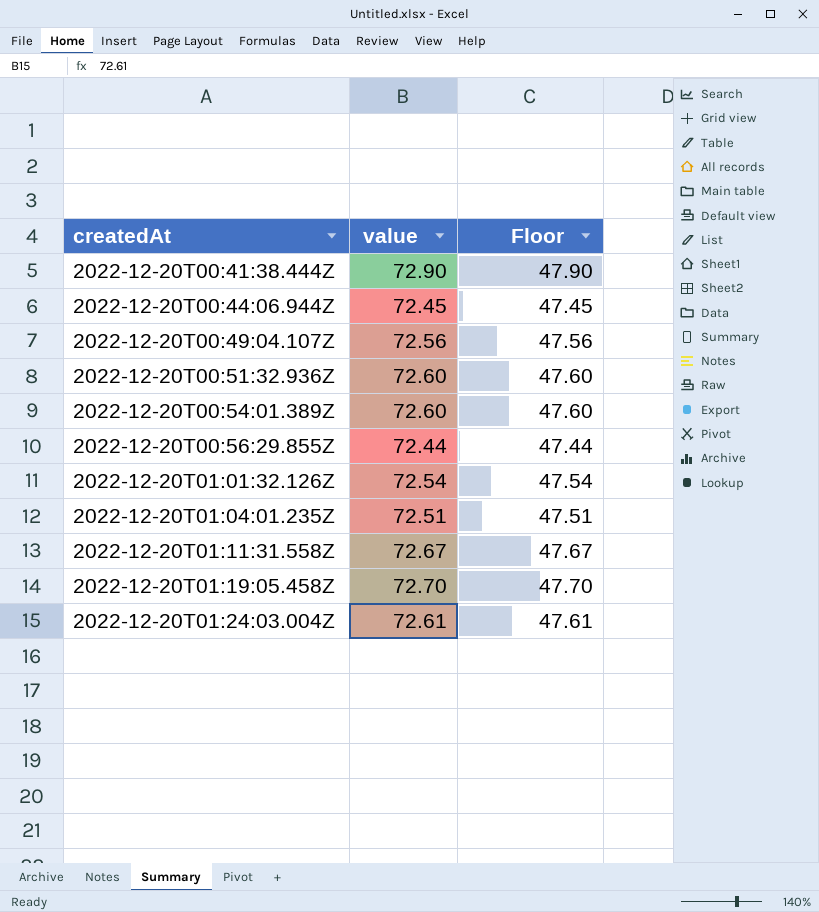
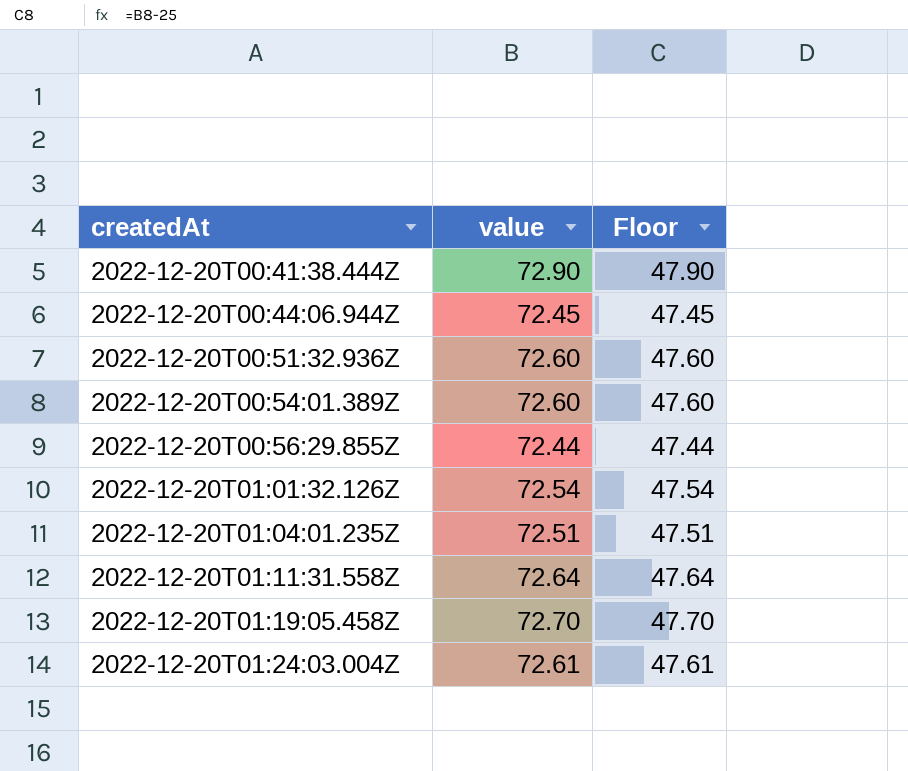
row 2022-12-20T00:49:04.107Z: 72.56 | 47.56 -> none
2022-12-20T01:11:31.558Z | value: 72.67 -> 72.64
2022-12-20T01:11:31.558Z | Floor: 47.67 -> 47.64

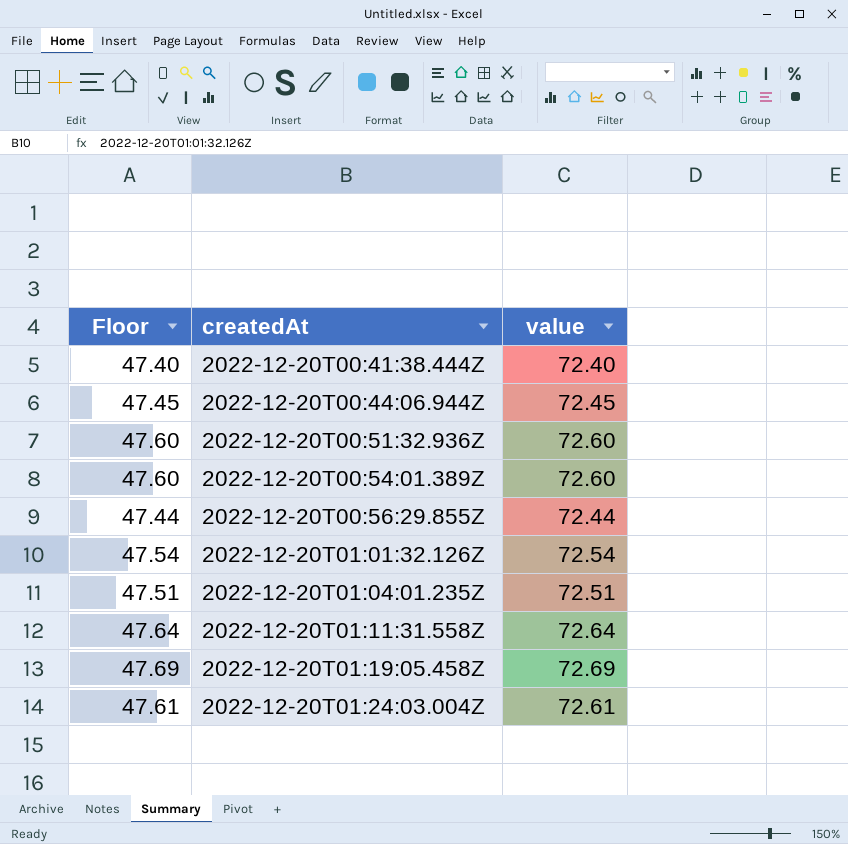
column Floor | position: 3 -> 1
2022-12-20T00:41:38.444Z | Floor: 47.90 -> 47.40
2022-12-20T00:41:38.444Z | value: 72.90 -> 72.40
2022-12-20T01:19:05.458Z | Floor: 47.70 -> 47.69
2022-12-20T01:19:05.458Z | value: 72.70 -> 72.69

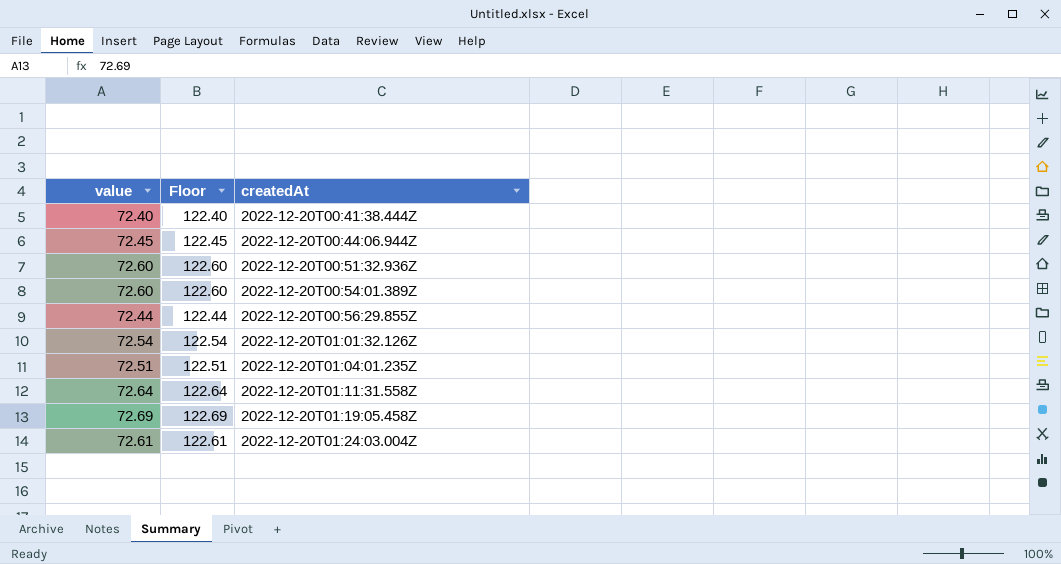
column value | position: 3 -> 1
column Floor | formula: [value] - 25 -> [value] + 50

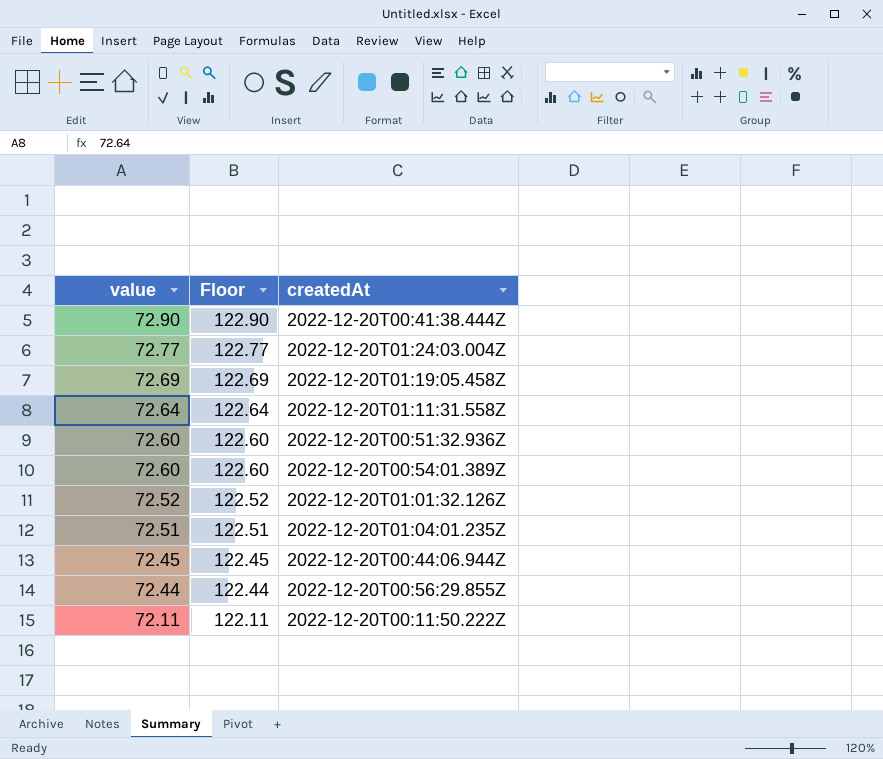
row order: createdAt ascending -> value descending
2022-12-20T00:41:38.444Z | value: 72.40 -> 72.90
2022-12-20T00:41:38.444Z | Floor: 122.40 -> 122.90
2022-12-20T01:24:03.004Z | value: 72.61 -> 72.77
2022-12-20T01:24:03.004Z | Floor: 122.61 -> 122.77
2022-12-20T01:01:32.126Z | value: 72.54 -> 72.52
2022-12-20T01:01:32.126Z | Floor: 122.54 -> 122.52
row 2022-12-20T00:11:50.222Z: none -> 72.11 | 122.11

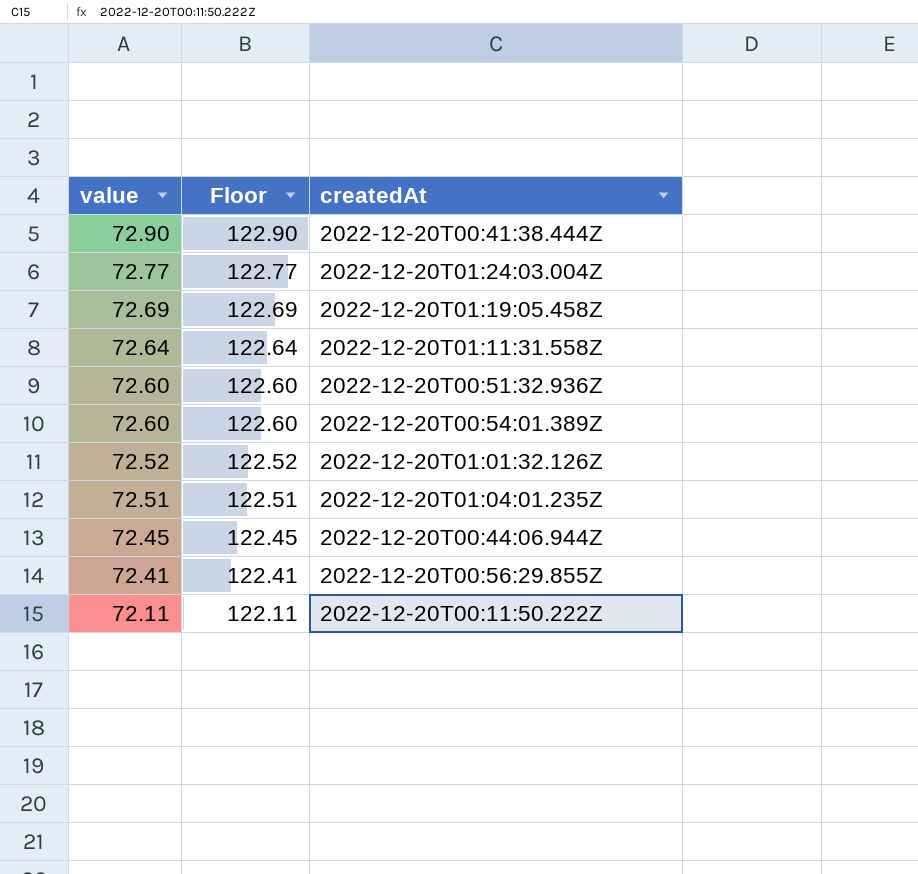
2022-12-20T00:56:29.855Z | value: 72.44 -> 72.41
2022-12-20T00:56:29.855Z | Floor: 122.44 -> 122.41

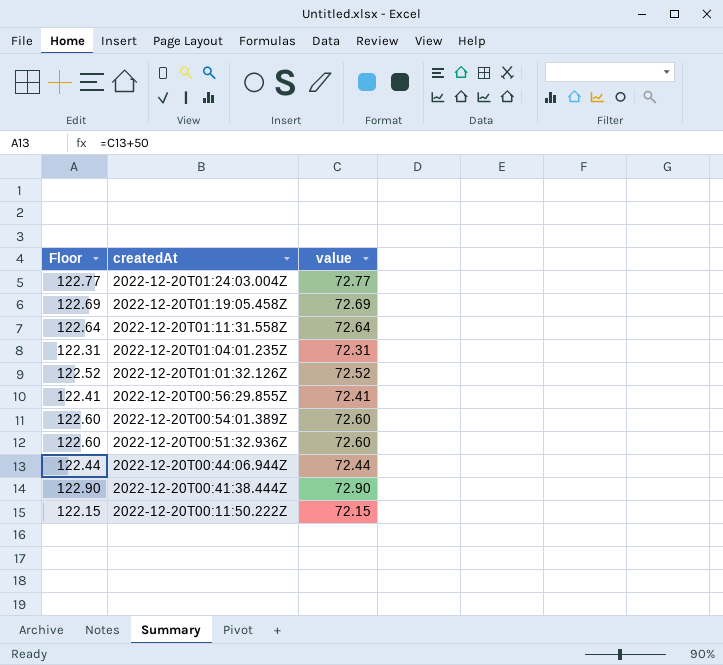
row order: value descending -> createdAt descending
column value | position: 1 -> 3
2022-12-20T01:04:01.235Z | Floor: 122.51 -> 122.31
2022-12-20T01:04:01.235Z | value: 72.51 -> 72.31
2022-12-20T00:44:06.944Z | Floor: 122.45 -> 122.44
2022-12-20T00:44:06.944Z | value: 72.45 -> 72.44
2022-12-20T00:11:50.222Z | Floor: 122.11 -> 122.15
2022-12-20T00:11:50.222Z | value: 72.11 -> 72.15

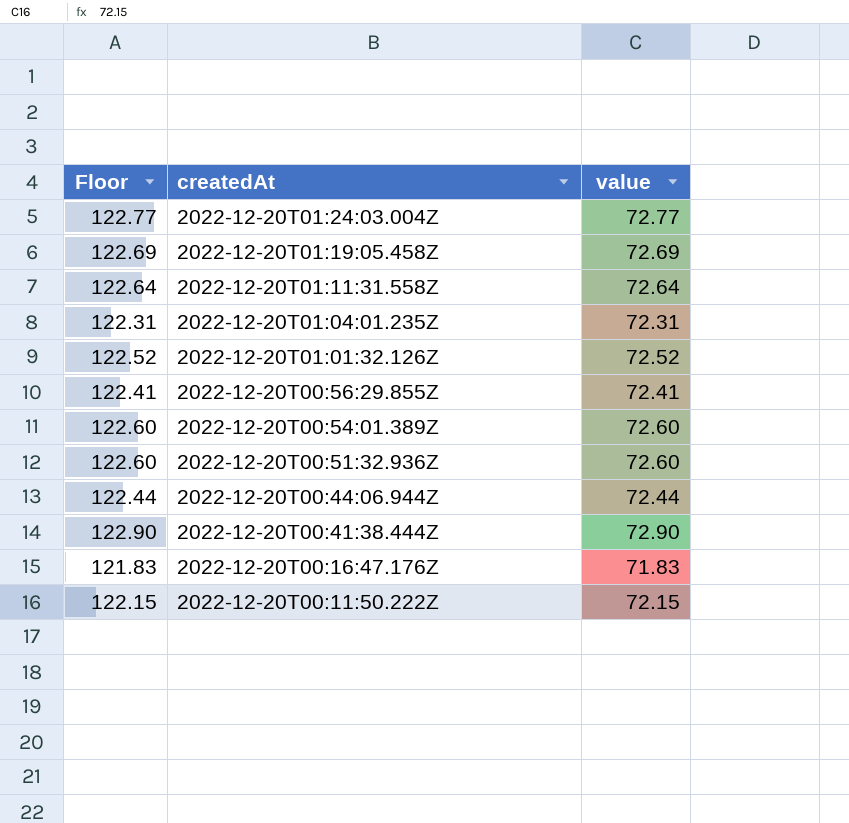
row 2022-12-20T00:16:47.176Z: none -> 121.83 | 71.83

